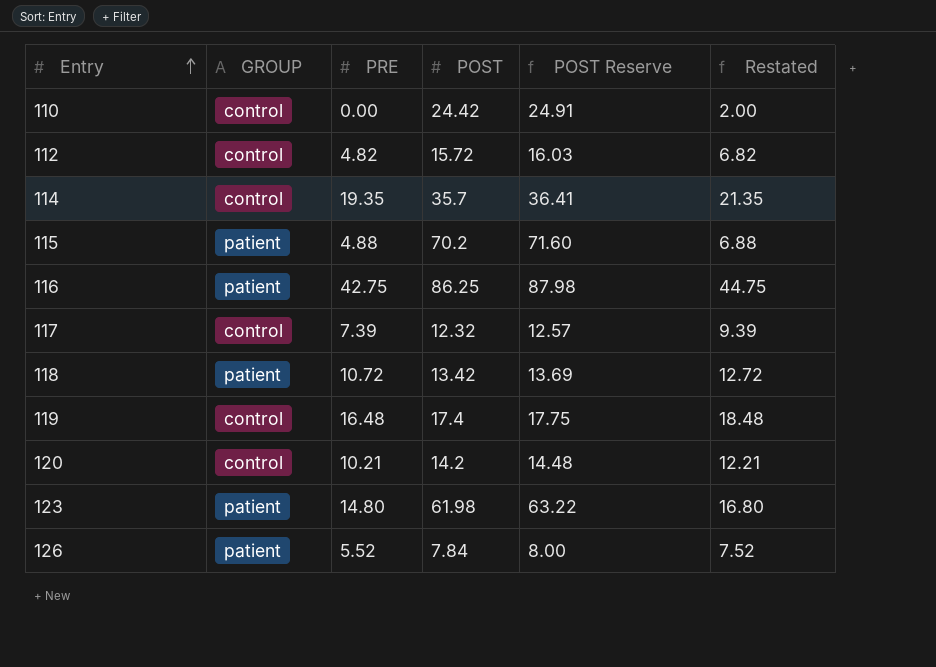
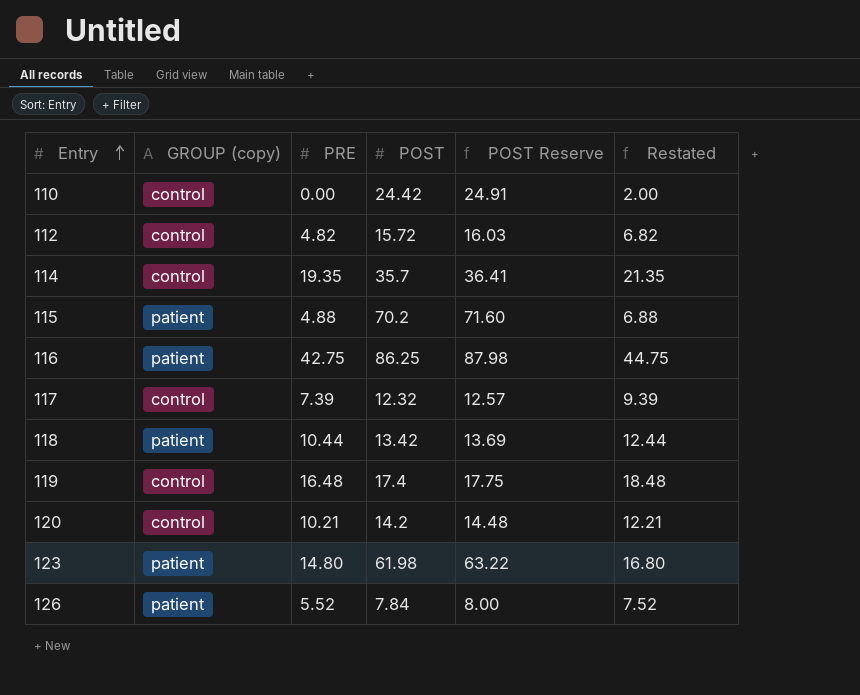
column name: GROUP -> GROUP (copy)
118 | PRE: 10.72 -> 10.44
118 | Restated: 12.72 -> 12.44

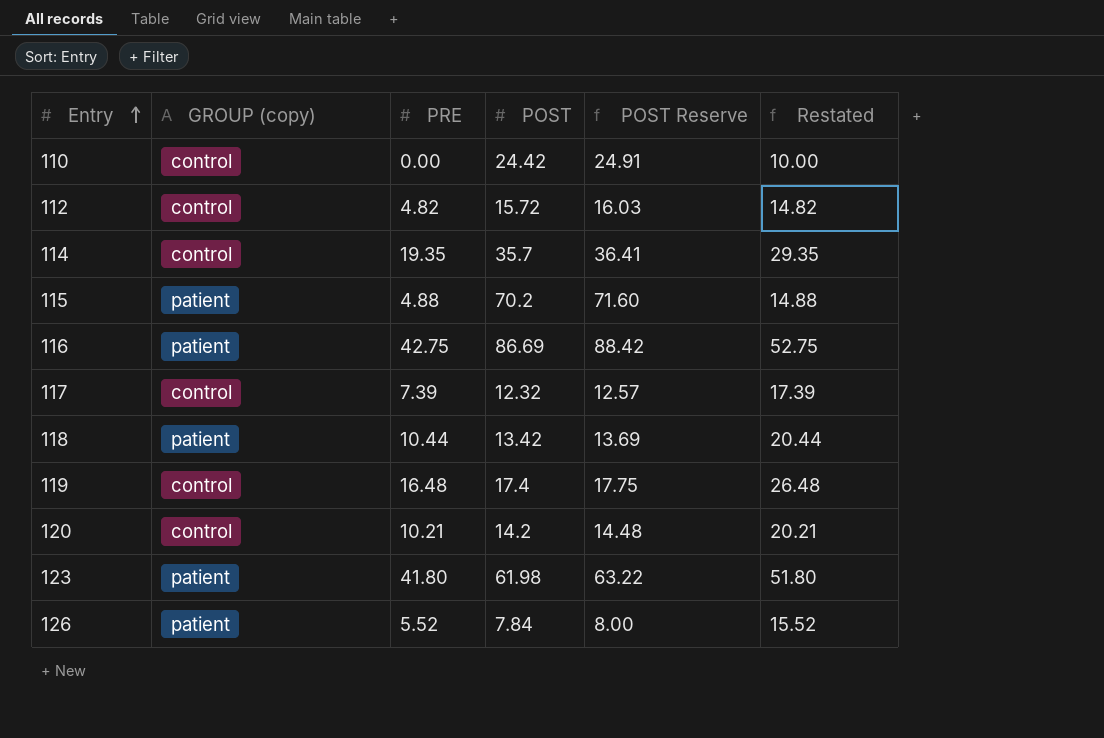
column Restated | formula: [PRE] + 2 -> [PRE] + 10
116 | POST: 86.25 -> 86.69
116 | POST Reserve: 87.98 -> 88.42
123 | PRE: 14.80 -> 41.80

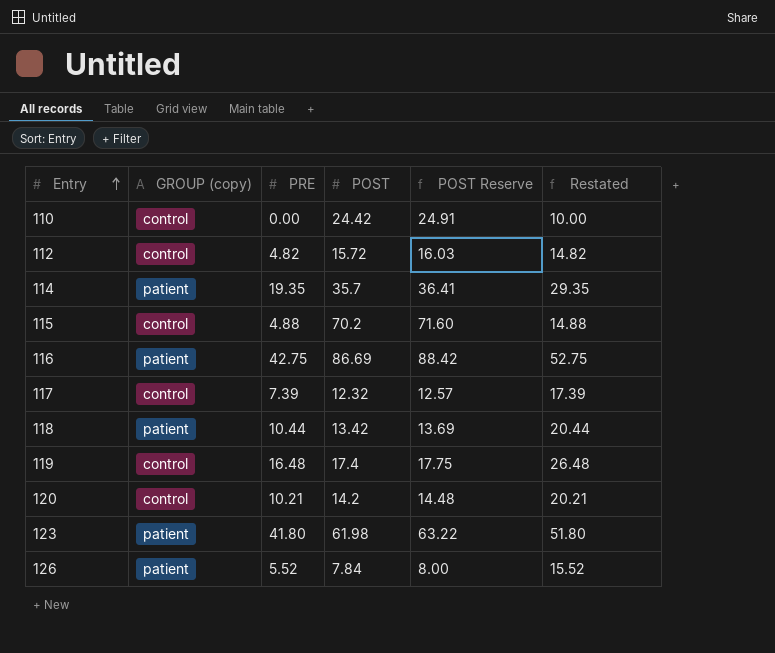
114 | GROUP (copy): control -> patient
115 | GROUP (copy): patient -> control

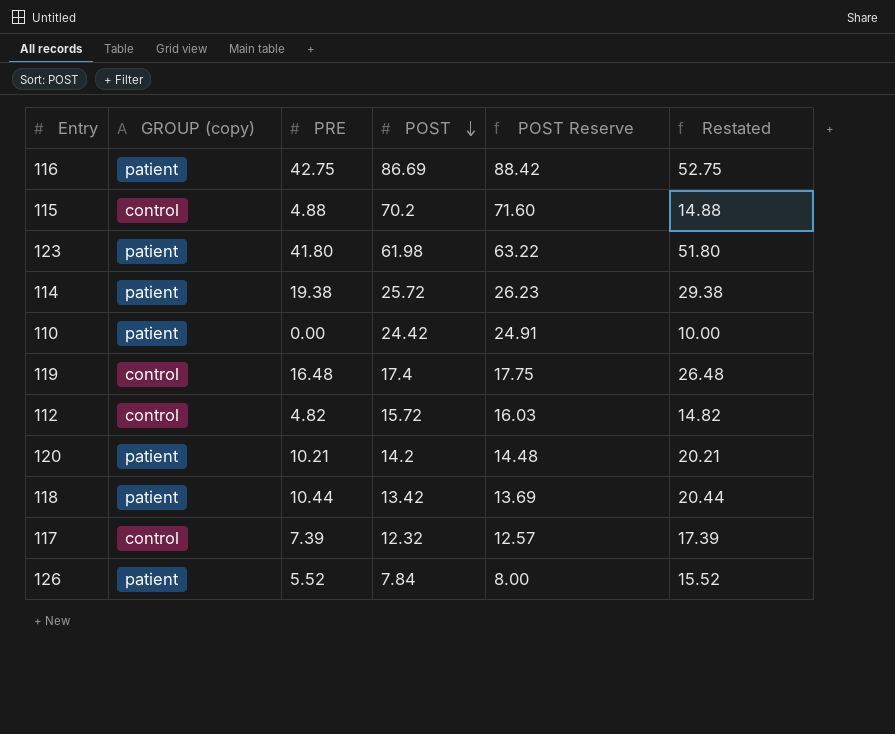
row order: Entry ascending -> POST descending
114 | PRE: 19.35 -> 19.38
114 | POST: 35.7 -> 25.72
114 | POST Reserve: 36.41 -> 26.23
114 | Restated: 29.35 -> 29.38
110 | GROUP (copy): control -> patient
120 | GROUP (copy): control -> patient

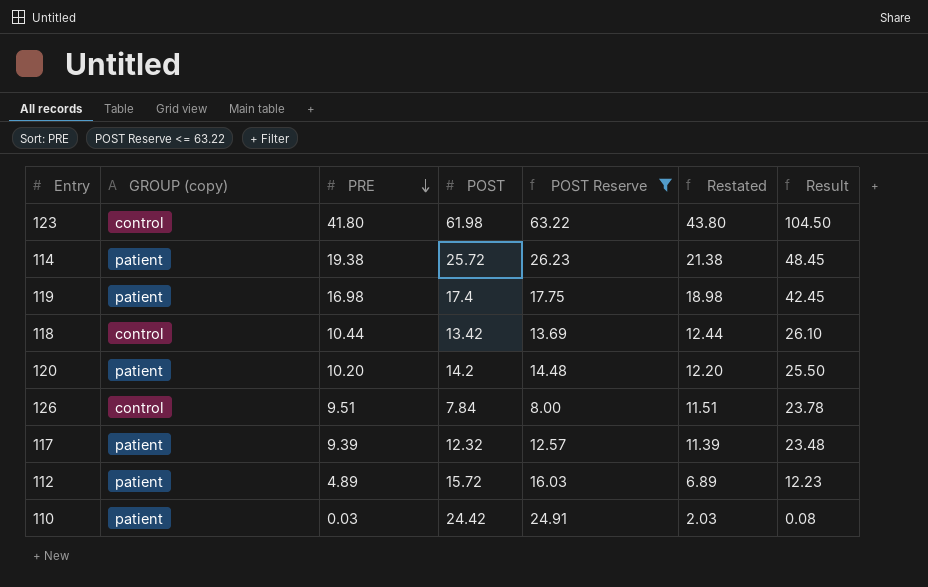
filter: none -> POST Reserve <= 63.22
row order: POST descending -> PRE descending
column Restated | formula: [PRE] + 10 -> [PRE] + 2
column Result | formula: none -> [PRE] * 2.5
123 | GROUP (copy): patient -> control
119 | GROUP (copy): control -> patient
119 | PRE: 16.48 -> 16.98
118 | GROUP (copy): patient -> control
120 | PRE: 10.21 -> 10.20
126 | GROUP (copy): patient -> control
126 | PRE: 5.52 -> 9.51
117 | GROUP (copy): control -> patient
117 | PRE: 7.39 -> 9.39
112 | GROUP (copy): control -> patient
112 | PRE: 4.82 -> 4.89
110 | PRE: 0.00 -> 0.03

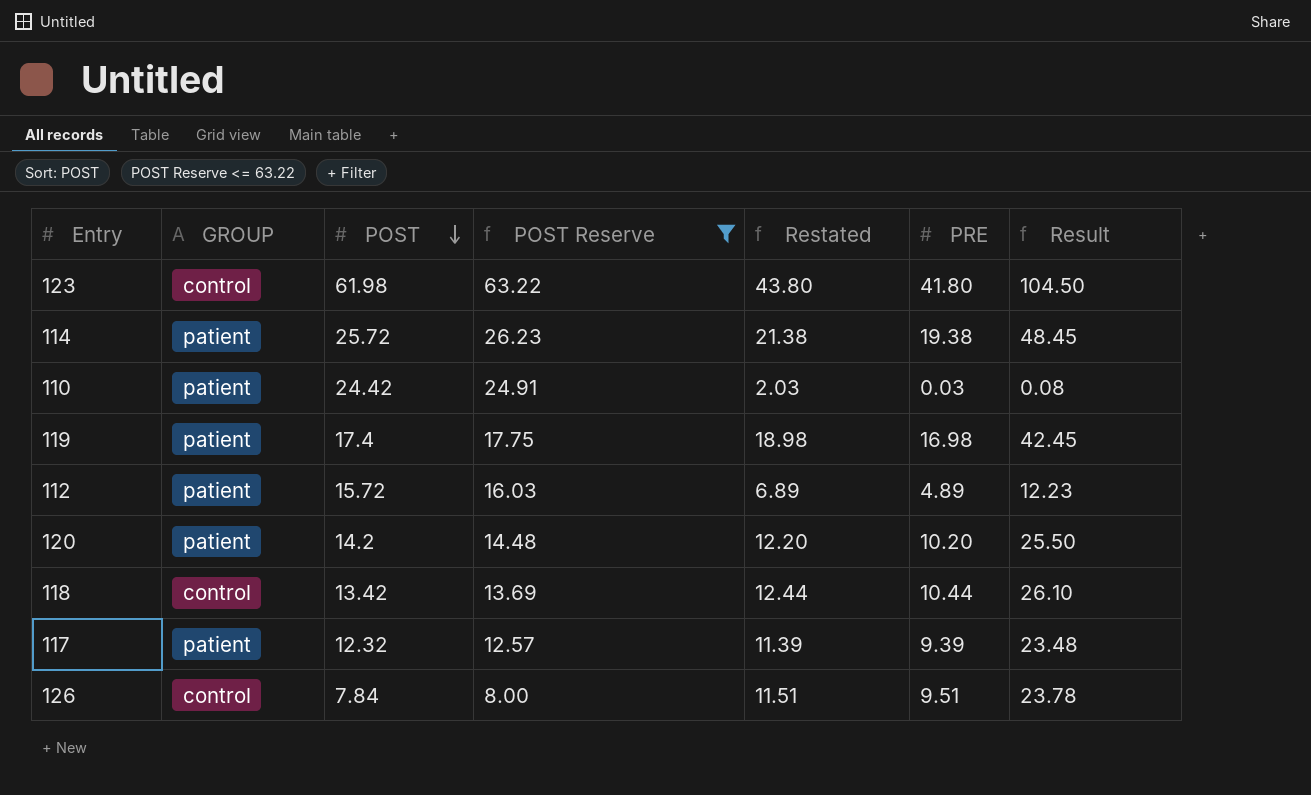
row order: PRE descending -> POST descending
column name: GROUP (copy) -> GROUP
column PRE | position: 3 -> 6

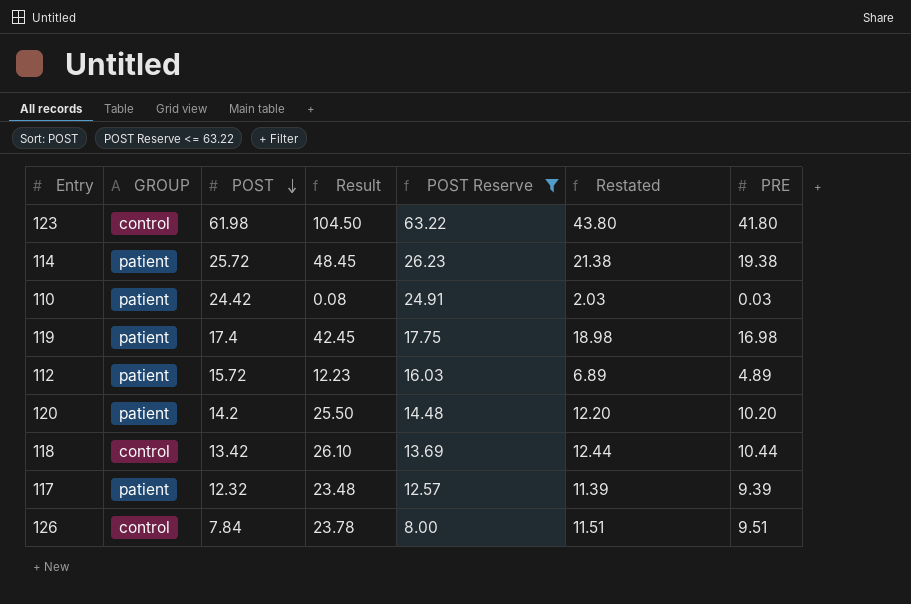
column Result | position: 7 -> 4

